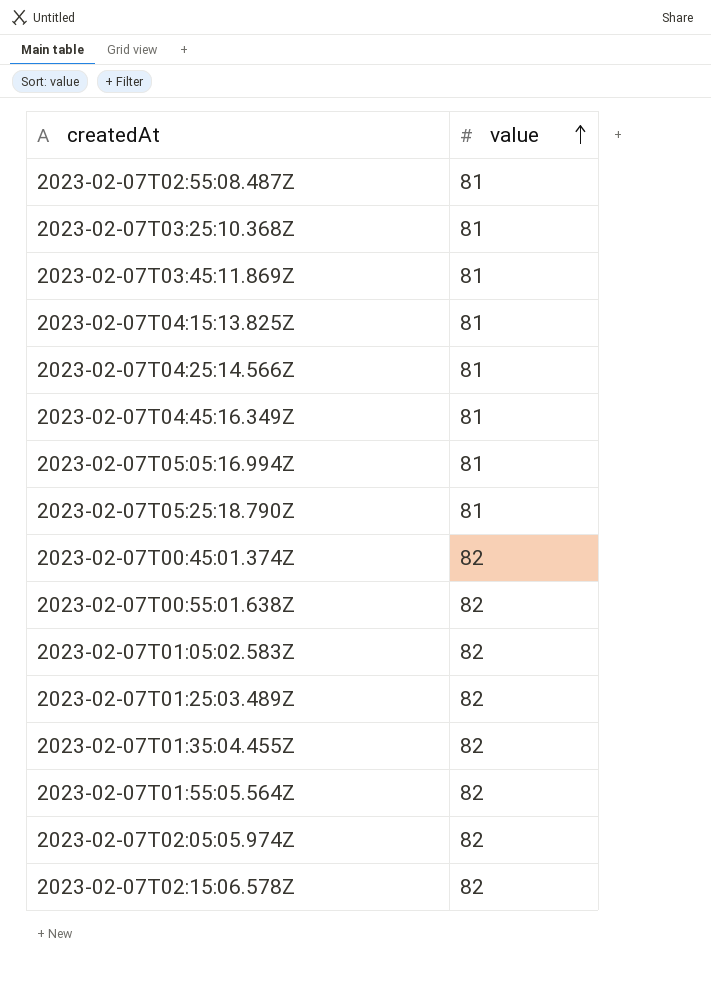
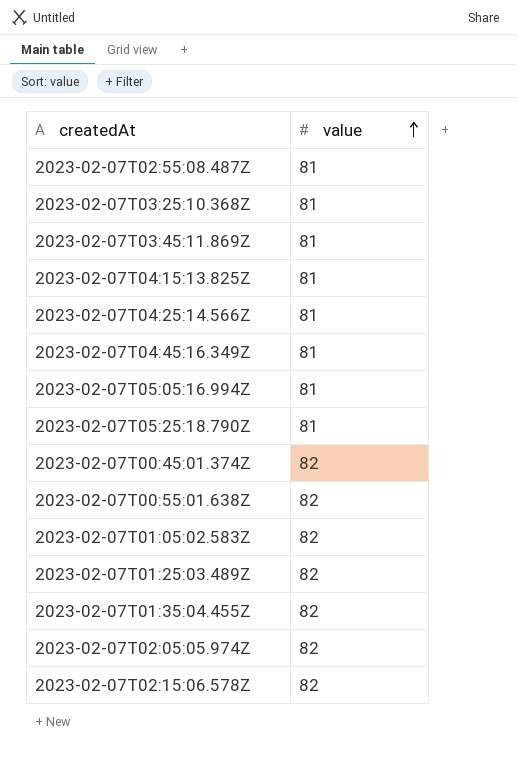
row 2023-02-07T01:55:05.564Z: 82 -> none

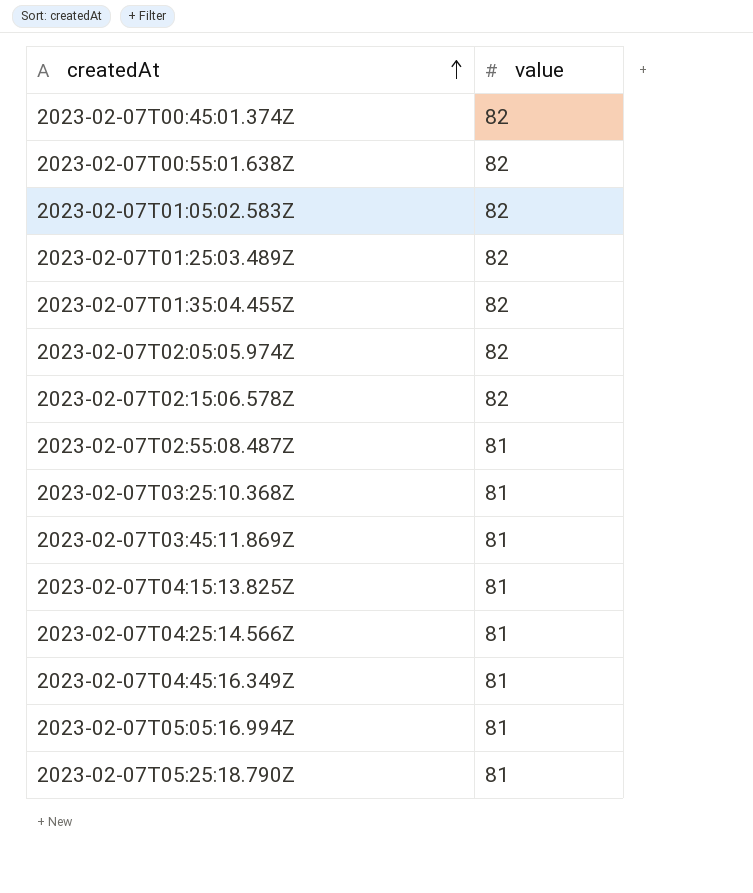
row order: value ascending -> createdAt ascending

